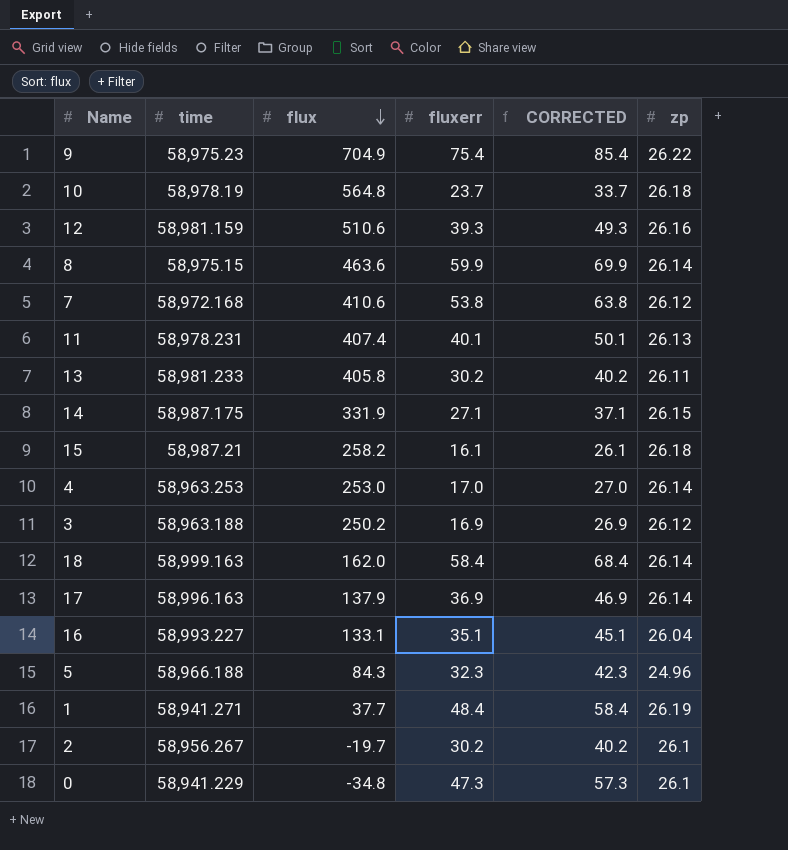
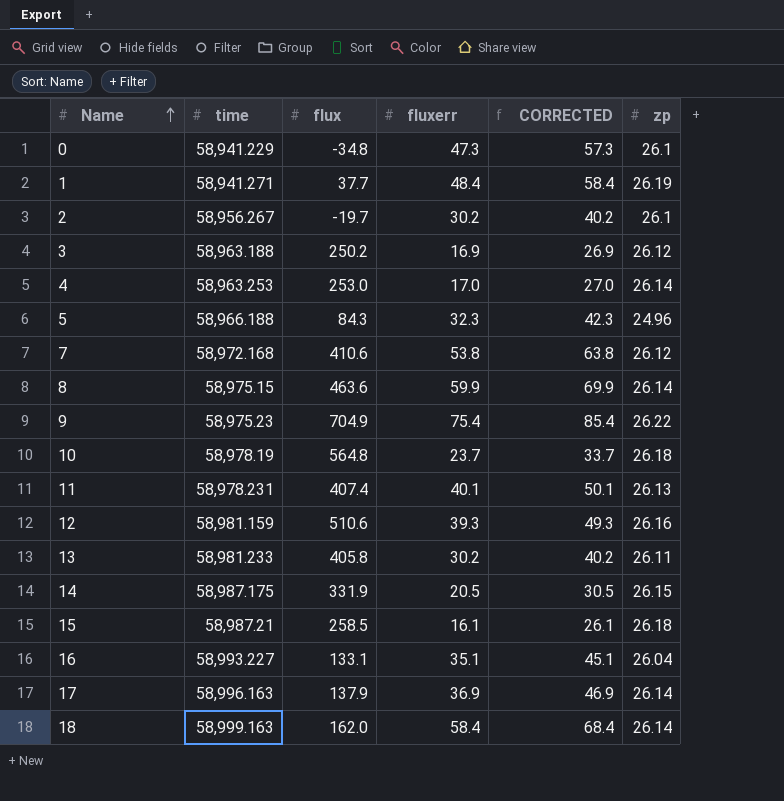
row order: flux descending -> Name ascending
14 | fluxerr: 27.1 -> 20.5
14 | CORRECTED: 37.1 -> 30.5
15 | flux: 258.2 -> 258.5

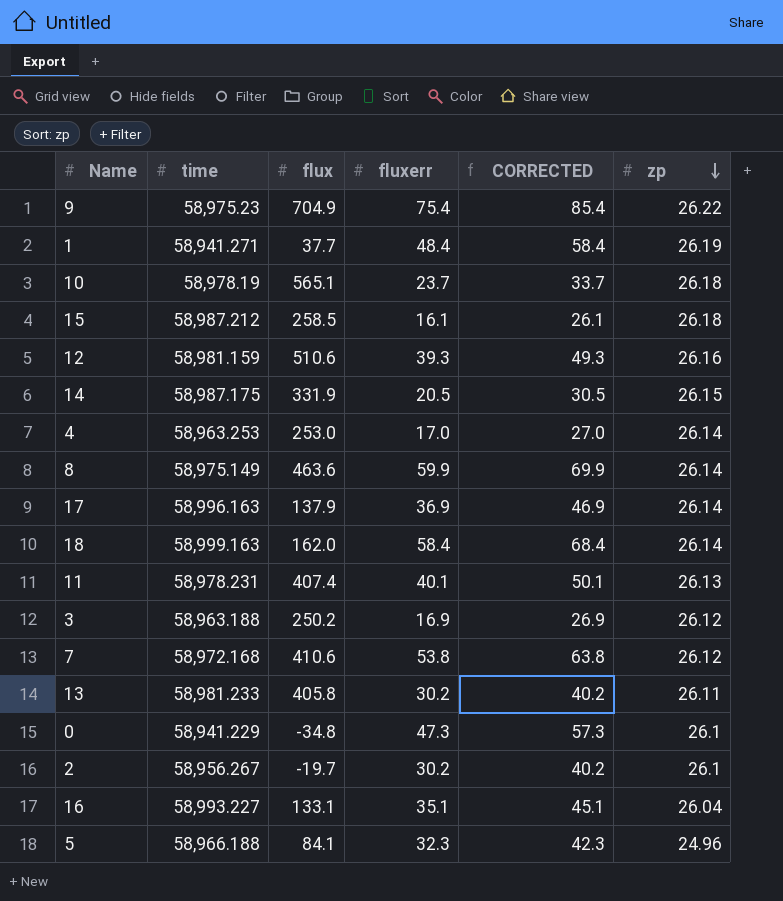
row order: Name ascending -> zp descending
10 | flux: 564.8 -> 565.1
15 | time: 58,987.21 -> 58,987.212
8 | time: 58,975.15 -> 58,975.149
5 | flux: 84.3 -> 84.1

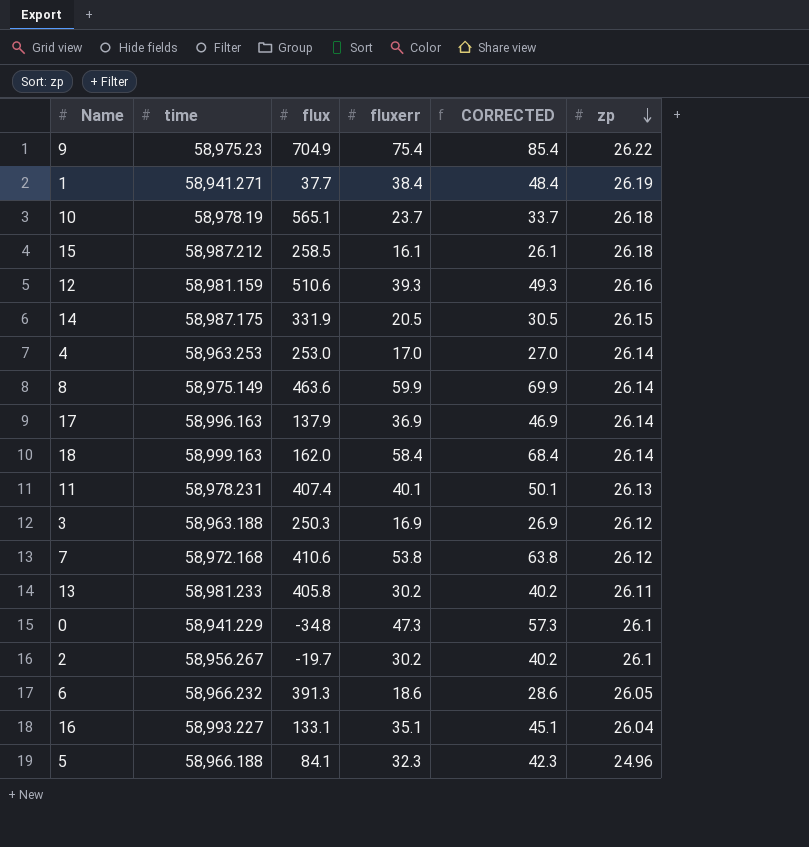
1 | fluxerr: 48.4 -> 38.4
1 | CORRECTED: 58.4 -> 48.4
3 | flux: 250.2 -> 250.3
row 6: none -> 58,966.232 | 391.3 | 18.6 | 28.6 | 26.05

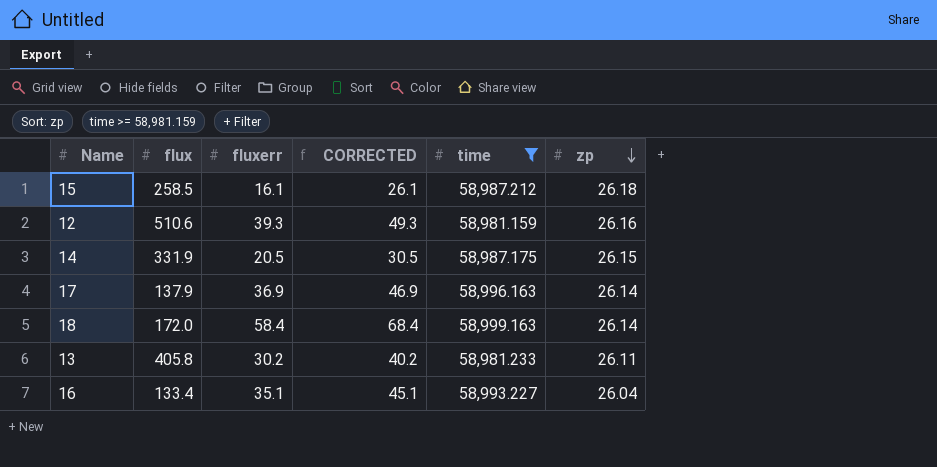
filter: none -> time >= 58,981.159
column time | position: 2 -> 5
18 | flux: 162.0 -> 172.0
16 | flux: 133.1 -> 133.4

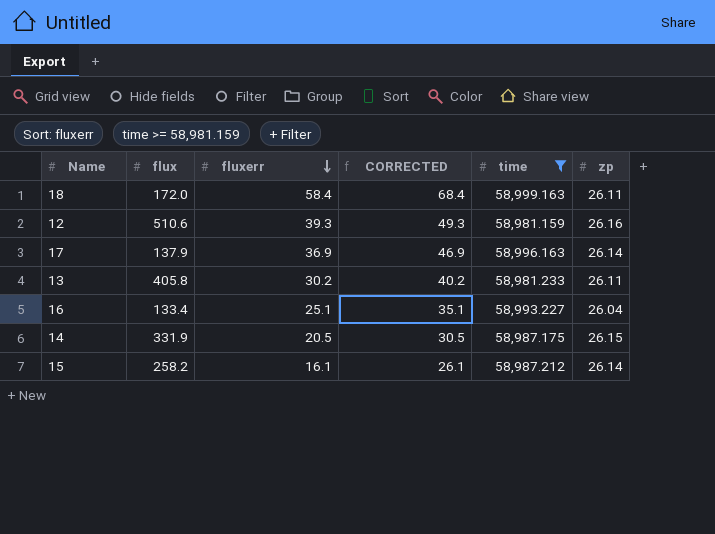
row order: zp descending -> fluxerr descending
18 | zp: 26.14 -> 26.11
16 | fluxerr: 35.1 -> 25.1
16 | CORRECTED: 45.1 -> 35.1
15 | flux: 258.5 -> 258.2
15 | zp: 26.18 -> 26.14

